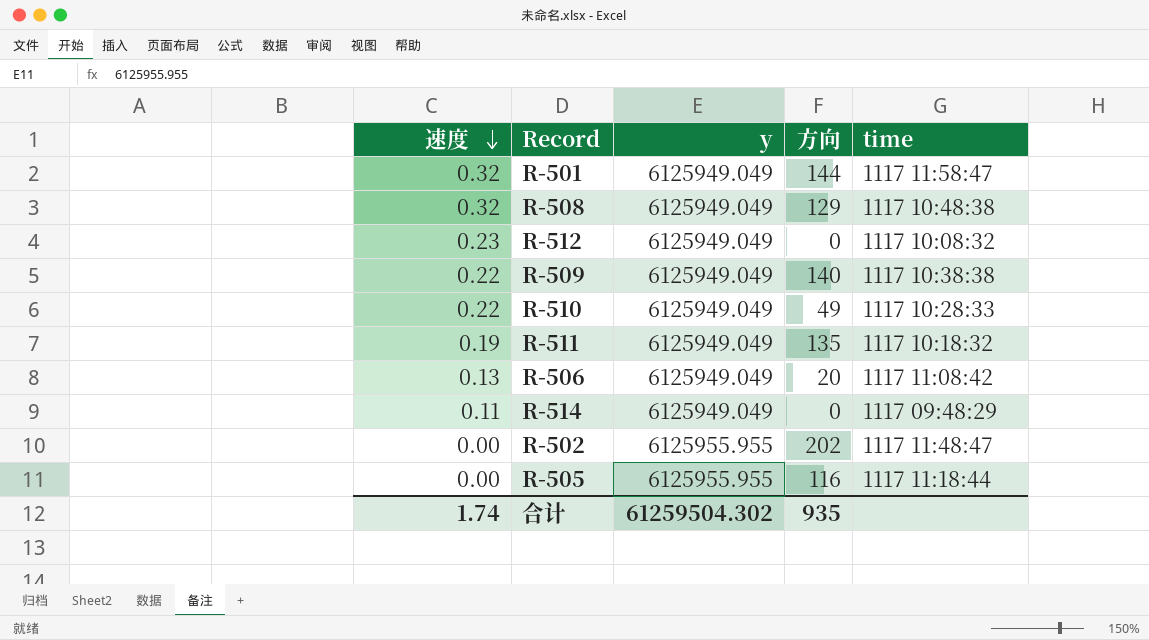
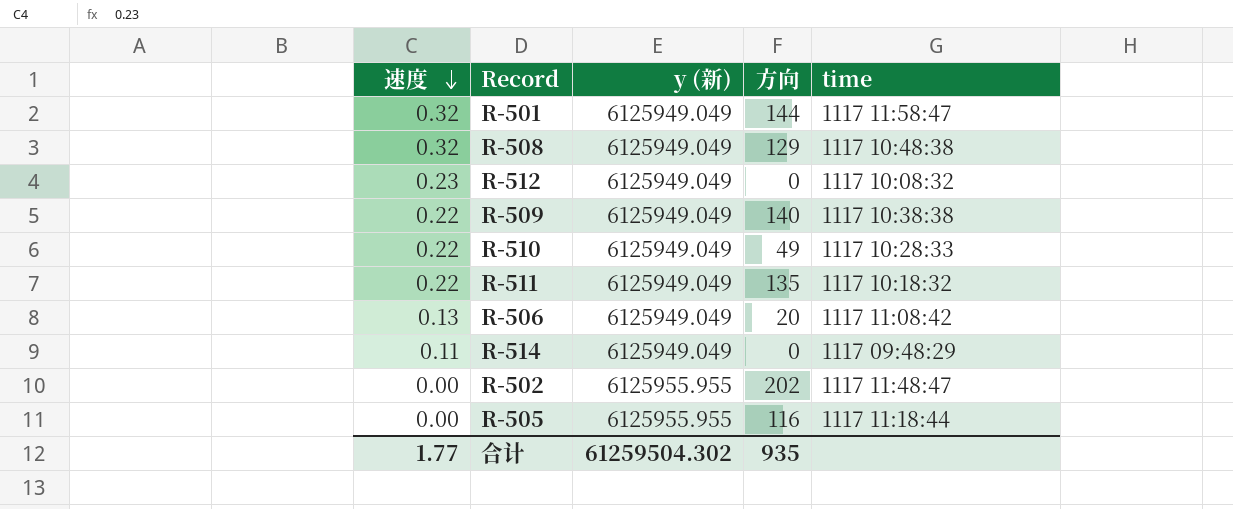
column name: y -> y (新)
R-511 | 速度: 0.19 -> 0.22
合计 | 速度: 1.74 -> 1.77

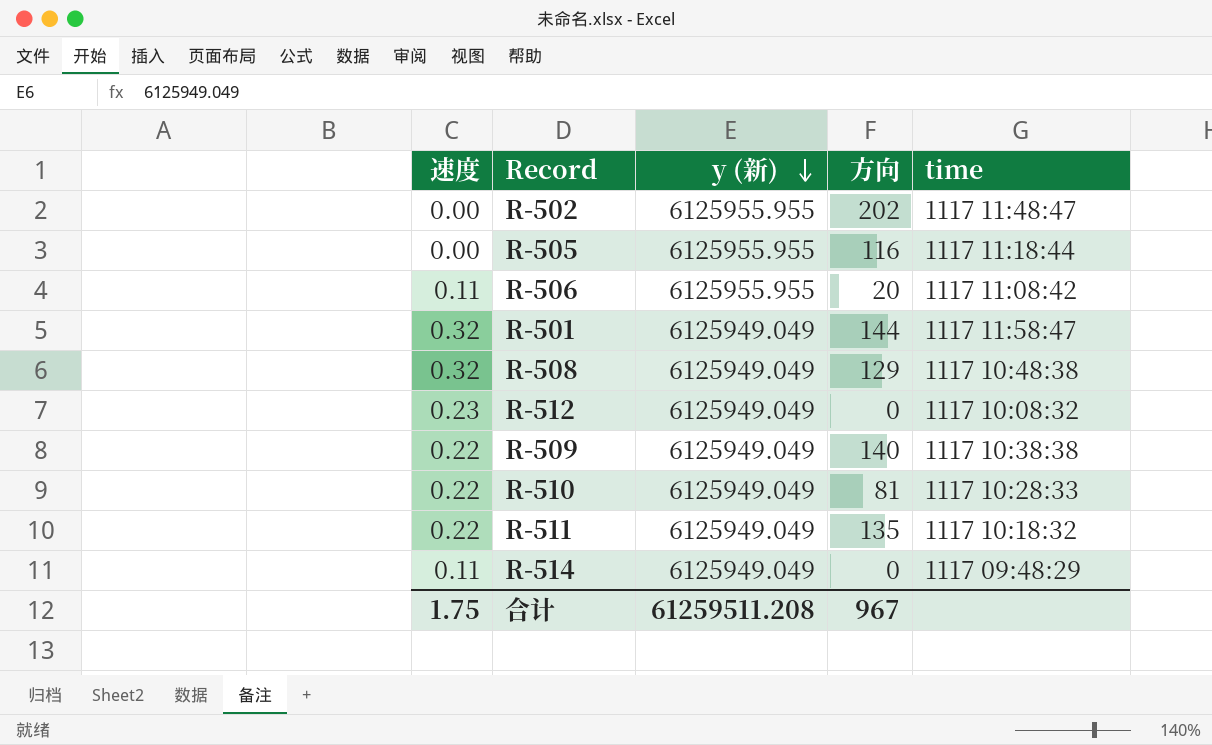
row order: 速度 descending -> y (新) descending
R-506 | 速度: 0.13 -> 0.11
R-506 | y (新): 6125949.049 -> 6125955.955
R-510 | 方向: 49 -> 81
合计 | 速度: 1.77 -> 1.75
合计 | y (新): 61259504.302 -> 61259511.208
合计 | 方向: 935 -> 967

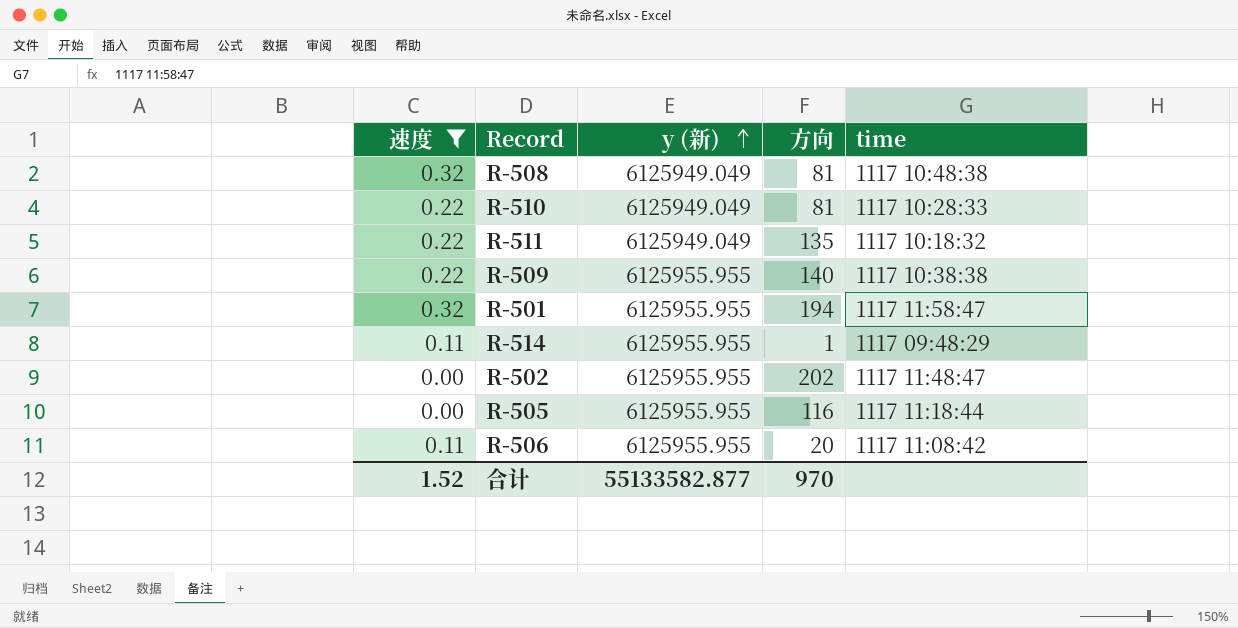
filter: none -> 速度 != 0.23
row order: y (新) descending -> y (新) ascending
R-508 | 方向: 129 -> 81
R-509 | y (新): 6125949.049 -> 6125955.955
R-501 | y (新): 6125949.049 -> 6125955.955
R-501 | 方向: 144 -> 194
R-514 | y (新): 6125949.049 -> 6125955.955
R-514 | 方向: 0 -> 1
合计 | 速度: 1.75 -> 1.52
合计 | y (新): 61259511.208 -> 55133582.877
合计 | 方向: 967 -> 970

